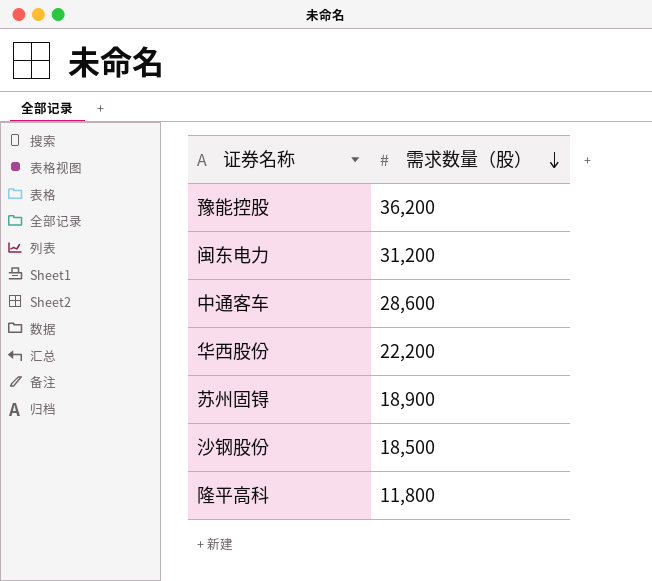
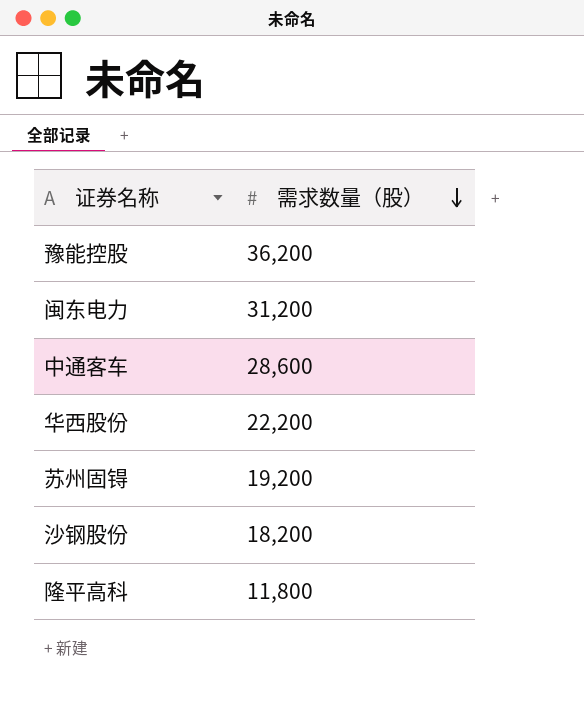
苏州固锝 | 需求数量（股）: 18,900 -> 19,200
沙钢股份 | 需求数量（股）: 18,500 -> 18,200

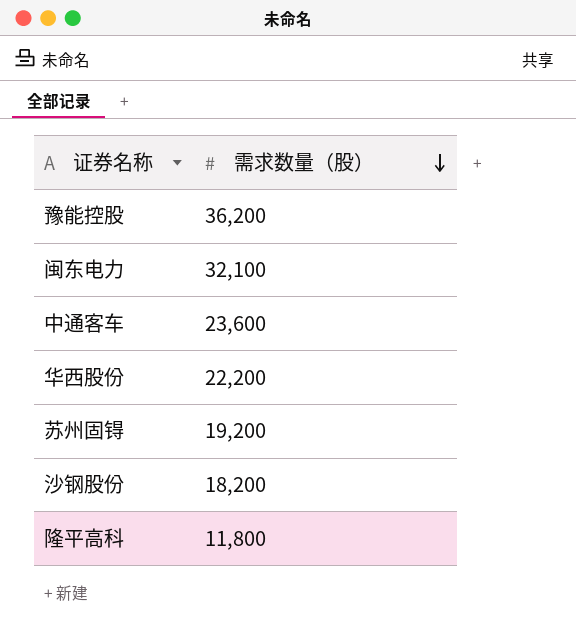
闽东电力 | 需求数量（股）: 31,200 -> 32,100
中通客车 | 需求数量（股）: 28,600 -> 23,600

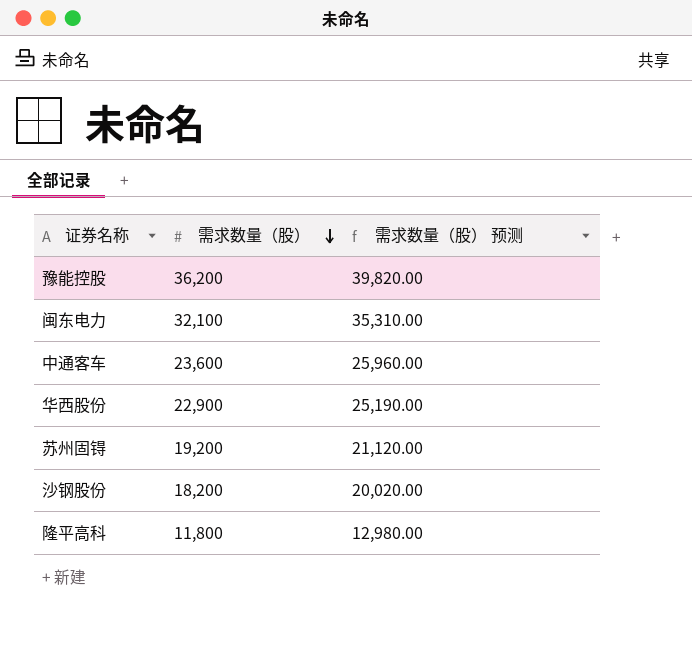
column 需求数量（股） 预测 | formula: none -> [需求数量（股）] * 1.1
华西股份 | 需求数量（股）: 22,200 -> 22,900

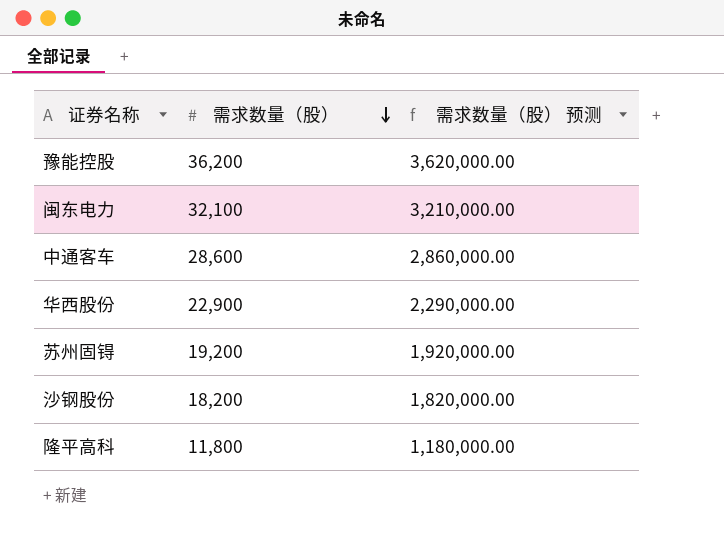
column 需求数量（股） 预测 | formula: [需求数量（股）] * 1.1 -> [需求数量（股）] * 100
中通客车 | 需求数量（股）: 23,600 -> 28,600

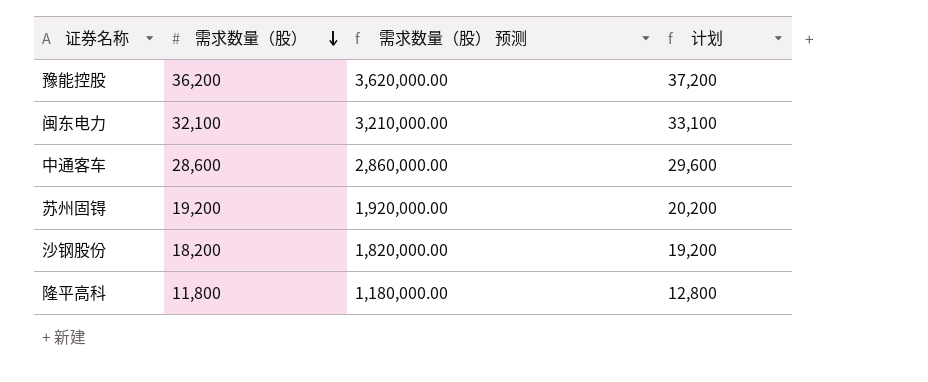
column 计划 | formula: none -> [需求数量（股）] + 1000
row 华西股份: 22,900 | 2,290,000.00 -> none

